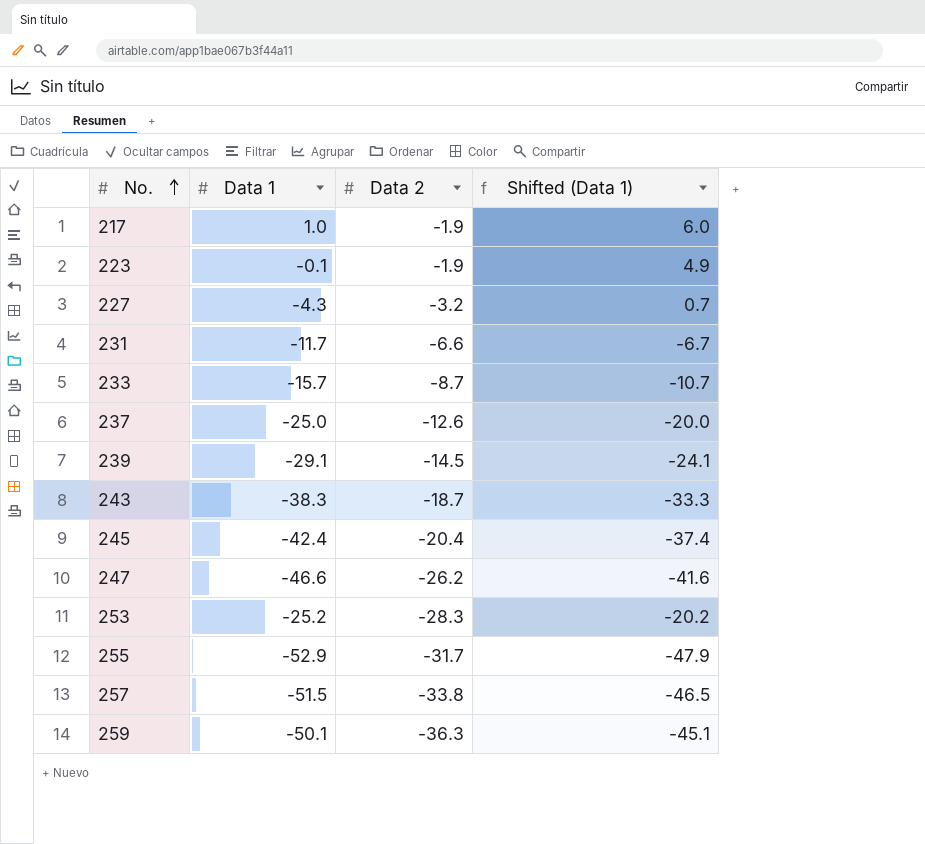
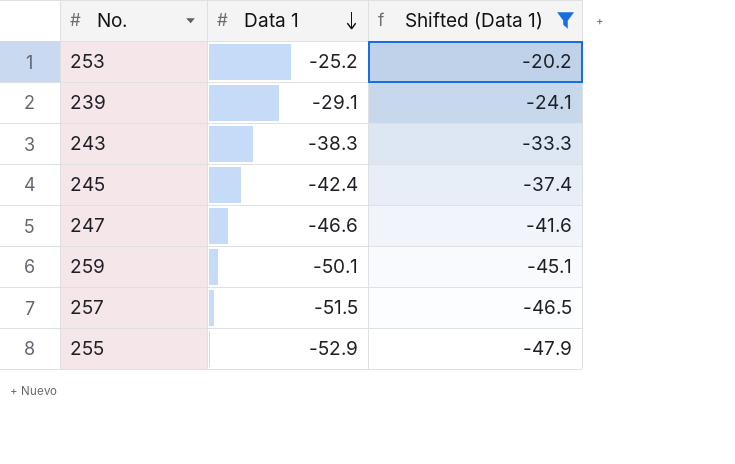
filter: none -> Shifted (Data 1) <= -20.2
row order: No. ascending -> Data 1 descending
column Data 2 | position: 3 -> none

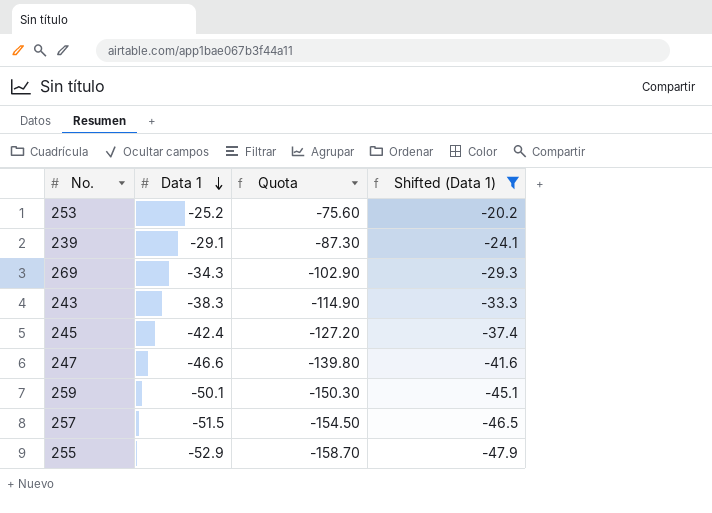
column Quota | formula: none -> [Data 1] * 3
row 269: none -> -34.3 | -102.90 | -29.3

